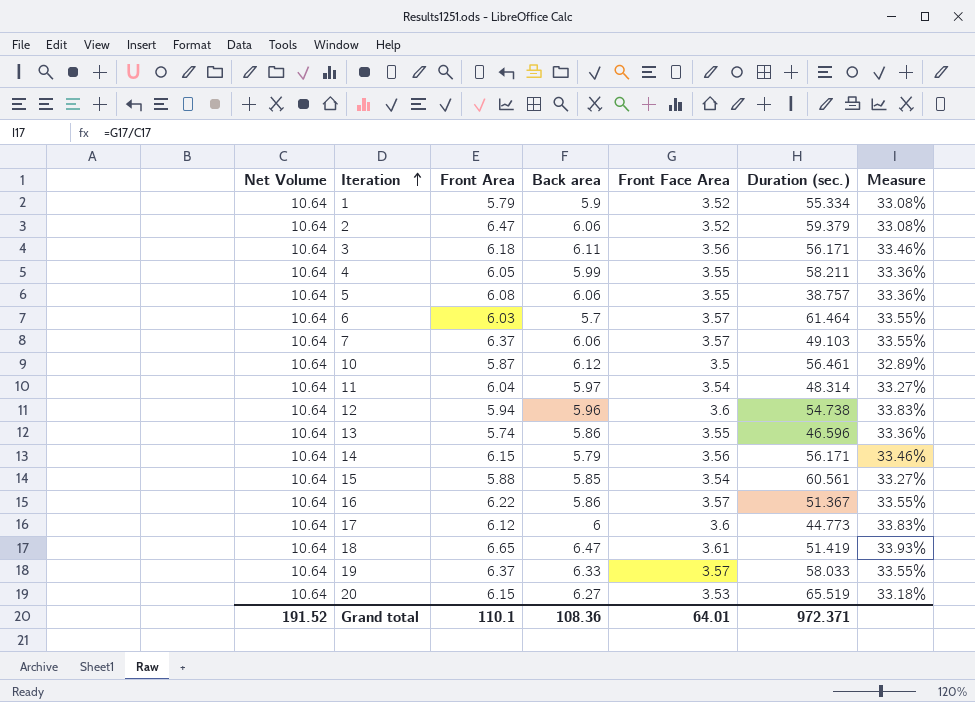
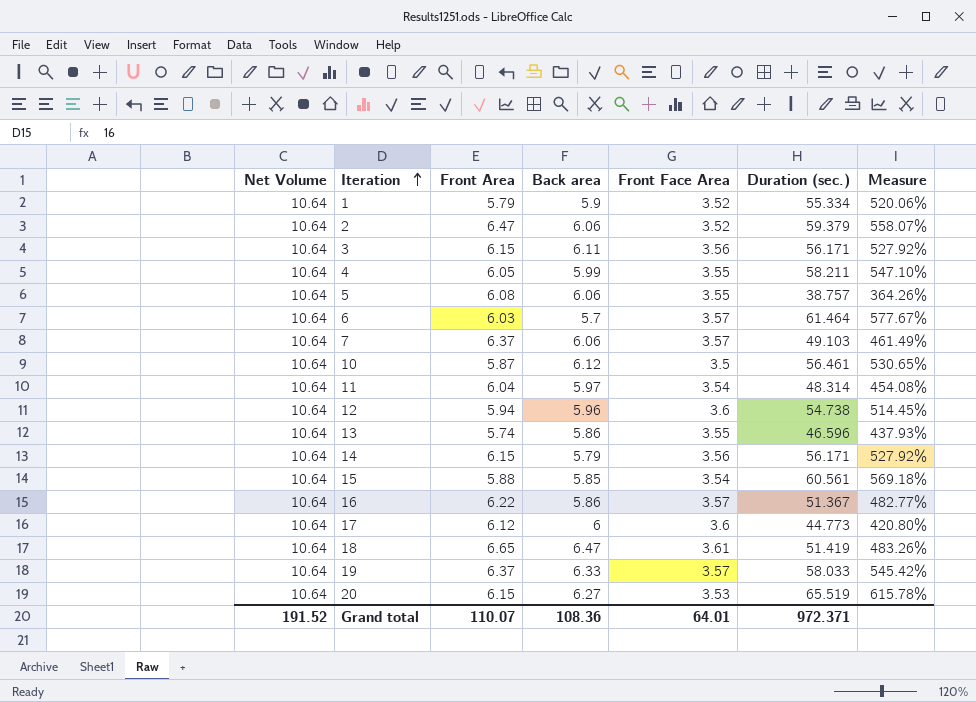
column Measure | formula: [Front Face Area] / [Net Volume] -> [Duration (sec.)] / [Net Volume]
3 | Front Area: 6.18 -> 6.15
Grand total | Front Area: 110.1 -> 110.07

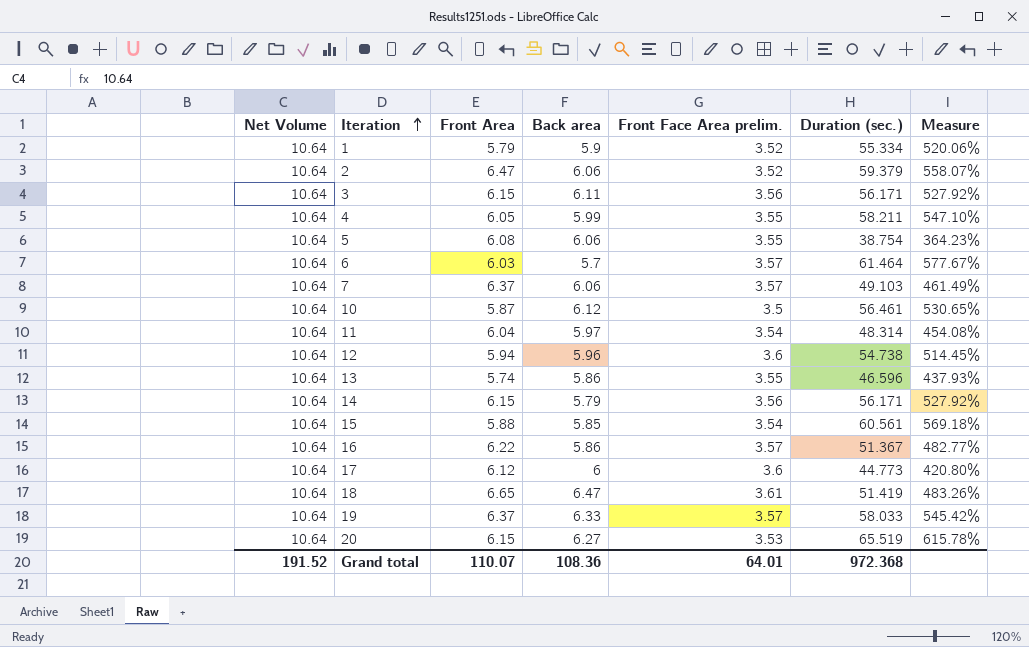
column name: Front Face Area -> Front Face Area prelim.
5 | Duration (sec.): 38.757 -> 38.754
5 | Measure: 364.26% -> 364.23%
Grand total | Duration (sec.): 972.371 -> 972.368

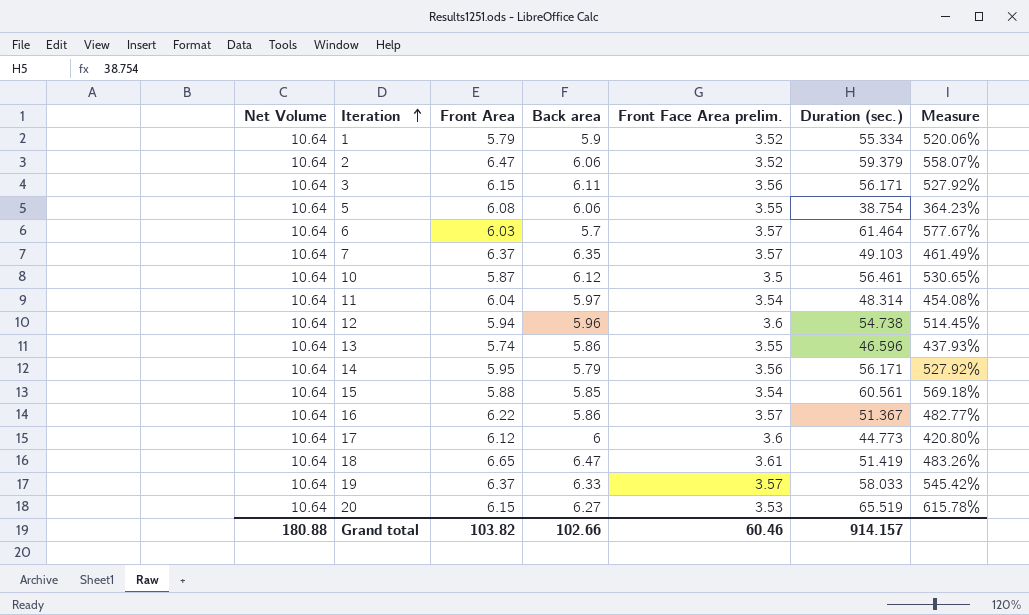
row 4: 10.64 | 6.05 | 5.99 | 3.55 | 58.211 | 547.10% -> none
7 | Back area: 6.06 -> 6.35
14 | Front Area: 6.15 -> 5.95
Grand total | Net Volume: 191.52 -> 180.88
Grand total | Front Area: 110.07 -> 103.82
Grand total | Back area: 108.36 -> 102.66
Grand total | Front Face Area prelim.: 64.01 -> 60.46
Grand total | Duration (sec.): 972.368 -> 914.157

